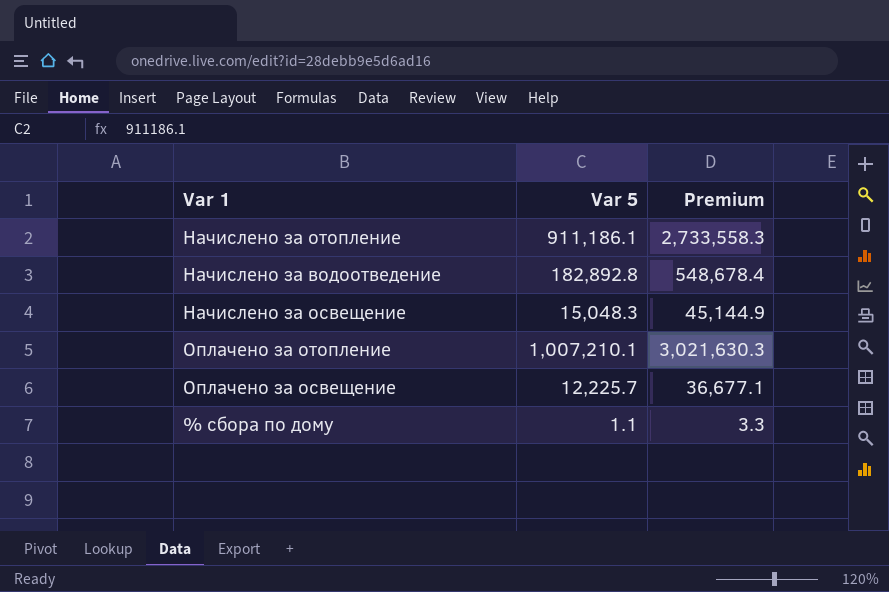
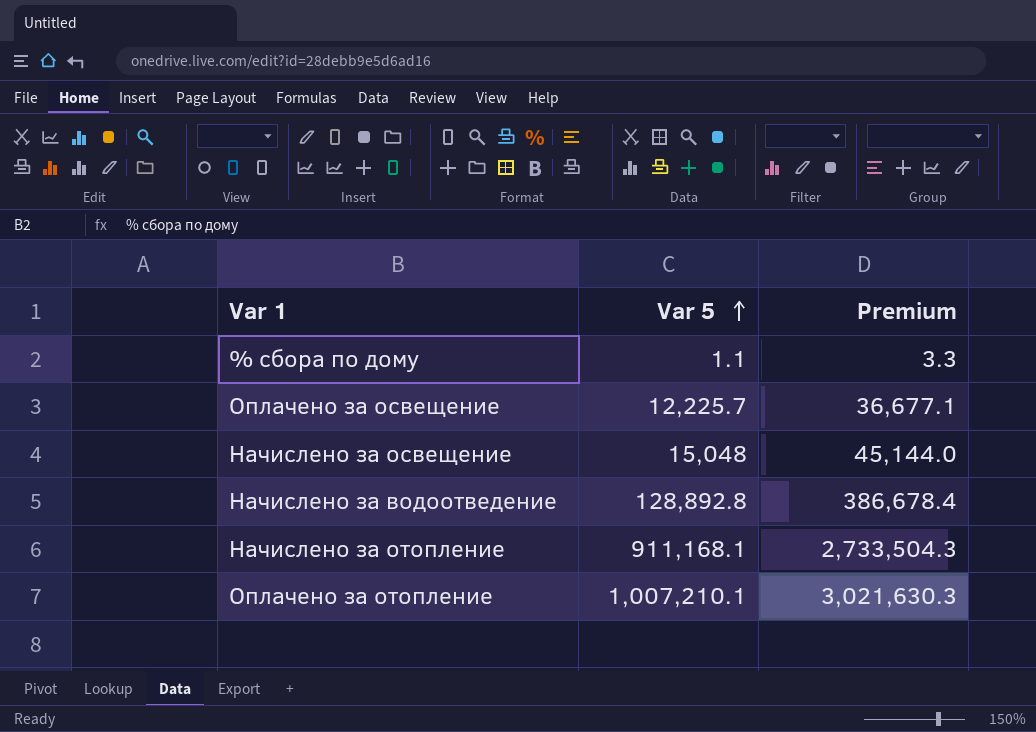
row order: none -> Var 5 ascending
Начислено за освещение | Var 5: 15,048.3 -> 15,048
Начислено за освещение | Premium: 45,144.9 -> 45,144.0
Начислено за водоотведение | Var 5: 182,892.8 -> 128,892.8
Начислено за водоотведение | Premium: 548,678.4 -> 386,678.4
Начислено за отопление | Var 5: 911,186.1 -> 911,168.1
Начислено за отопление | Premium: 2,733,558.3 -> 2,733,504.3

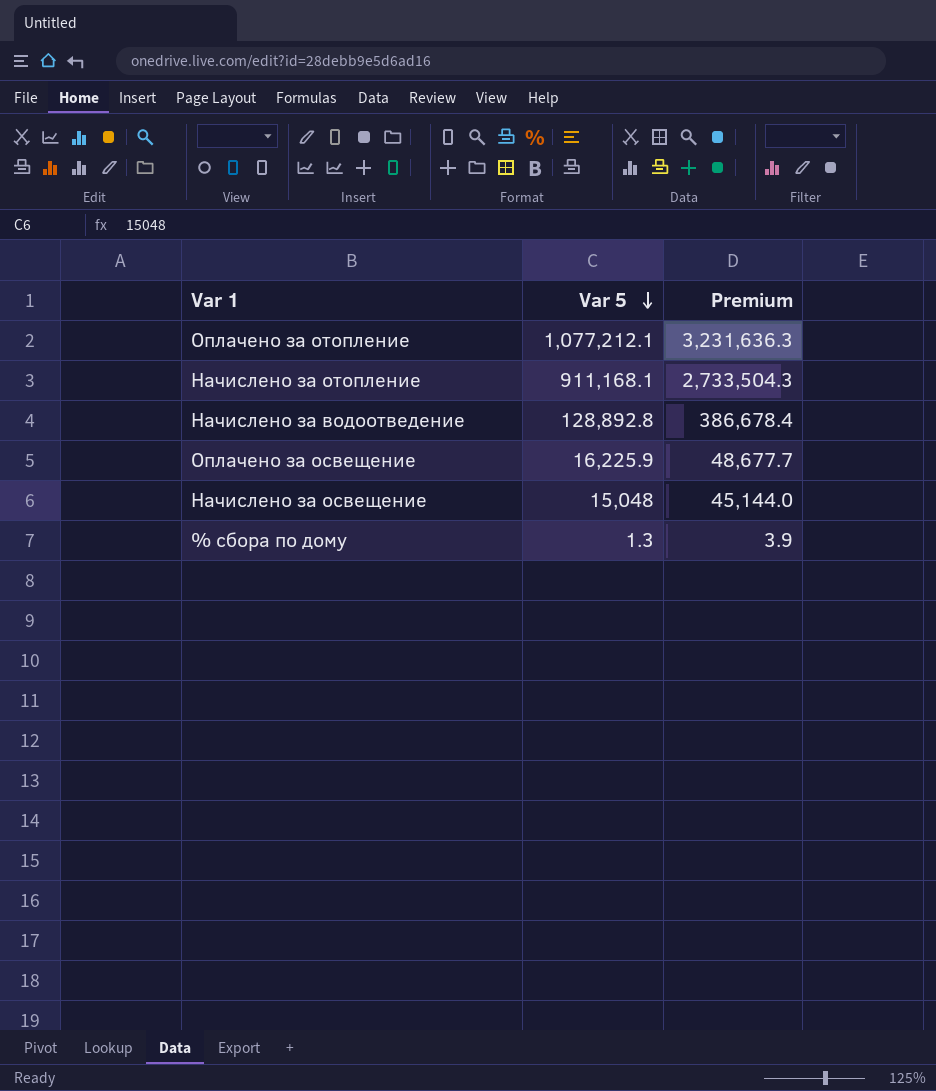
row order: Var 5 ascending -> Var 5 descending
Оплачено за отопление | Var 5: 1,007,210.1 -> 1,077,212.1
Оплачено за отопление | Premium: 3,021,630.3 -> 3,231,636.3
Оплачено за освещение | Var 5: 12,225.7 -> 16,225.9
Оплачено за освещение | Premium: 36,677.1 -> 48,677.7
% сбора по дому | Var 5: 1.1 -> 1.3
% сбора по дому | Premium: 3.3 -> 3.9

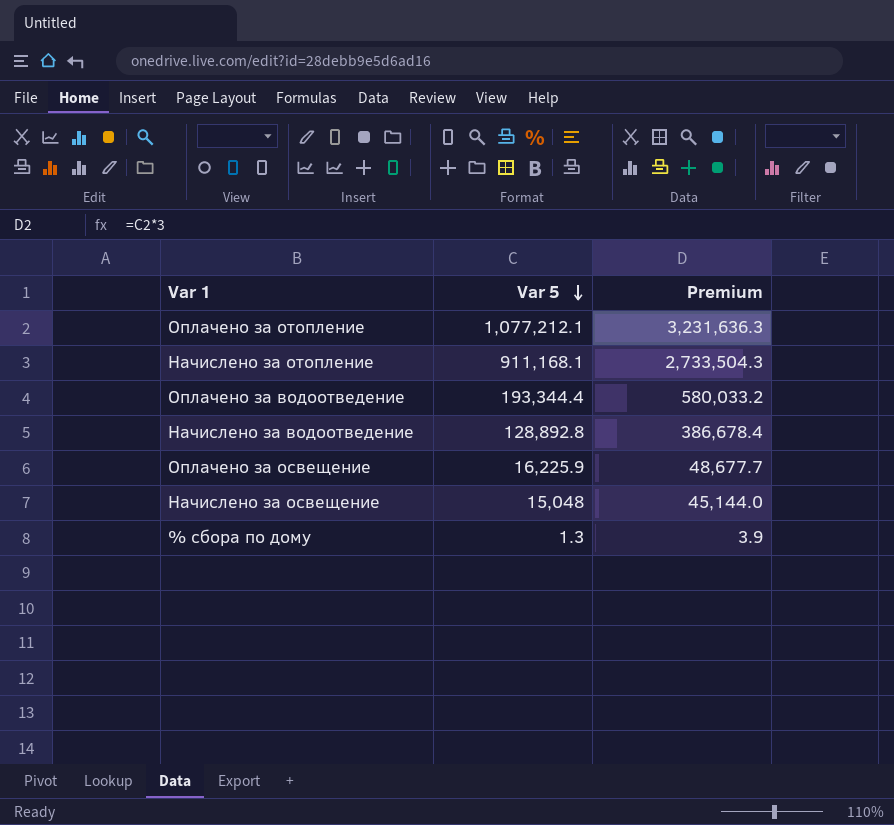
row Оплачено за водоотведение: none -> 193,344.4 | 580,033.2

